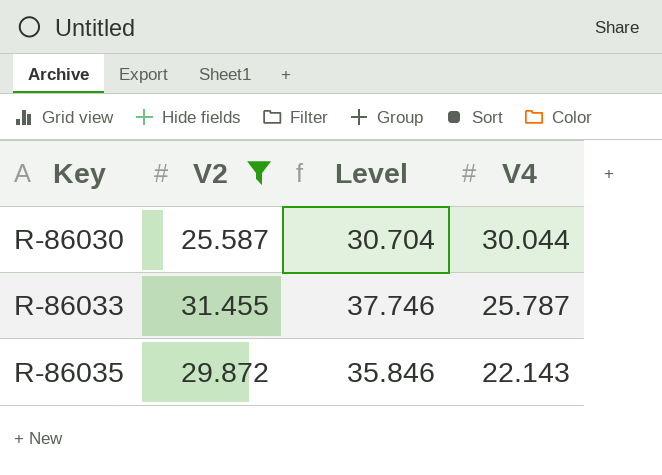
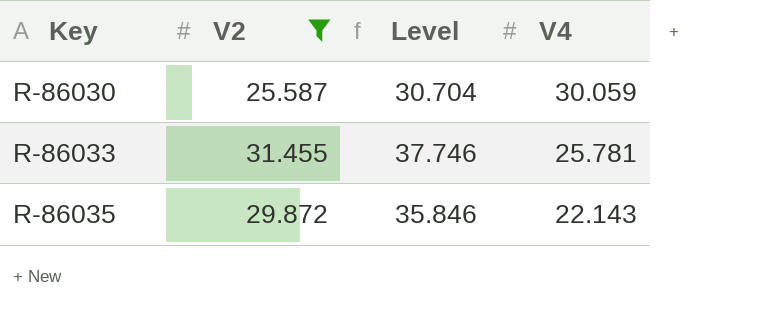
R-86030 | V4: 30.044 -> 30.059
R-86033 | V4: 25.787 -> 25.781

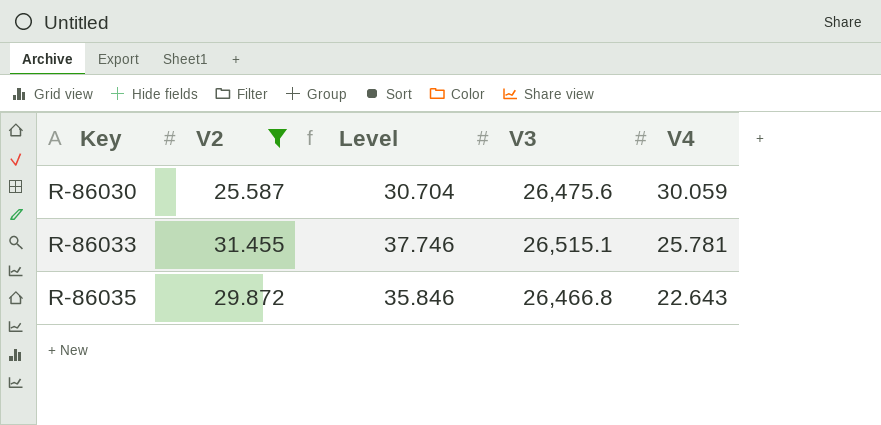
column V3 | position: none -> 4
R-86035 | V4: 22.143 -> 22.643

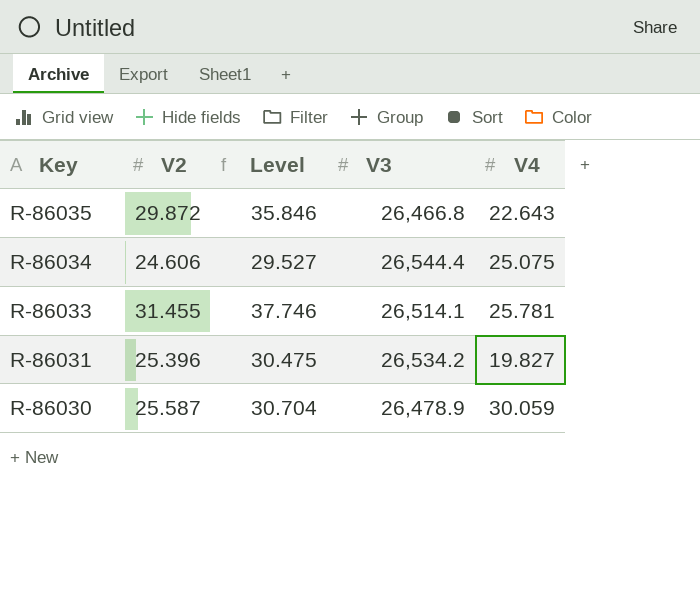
filter: V2 >= 25.587 -> none
row order: Key ascending -> Key descending
R-86033 | V3: 26,515.1 -> 26,514.1
R-86030 | V3: 26,475.6 -> 26,478.9

